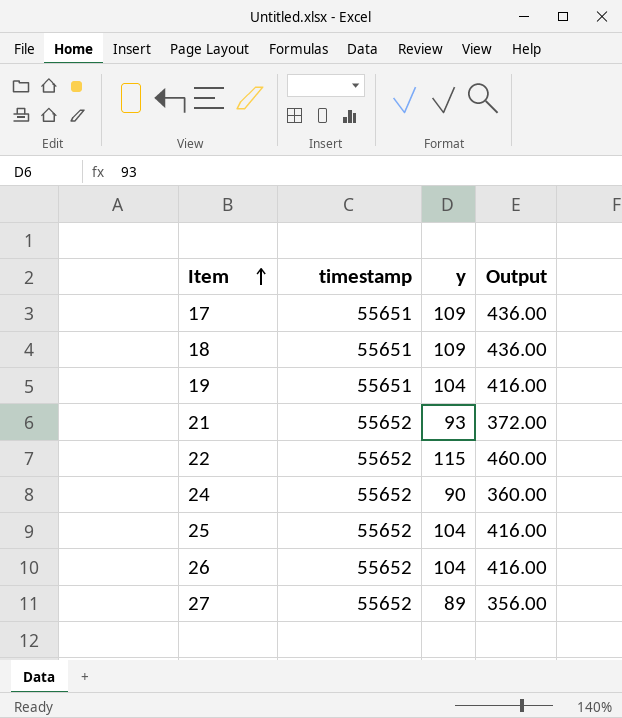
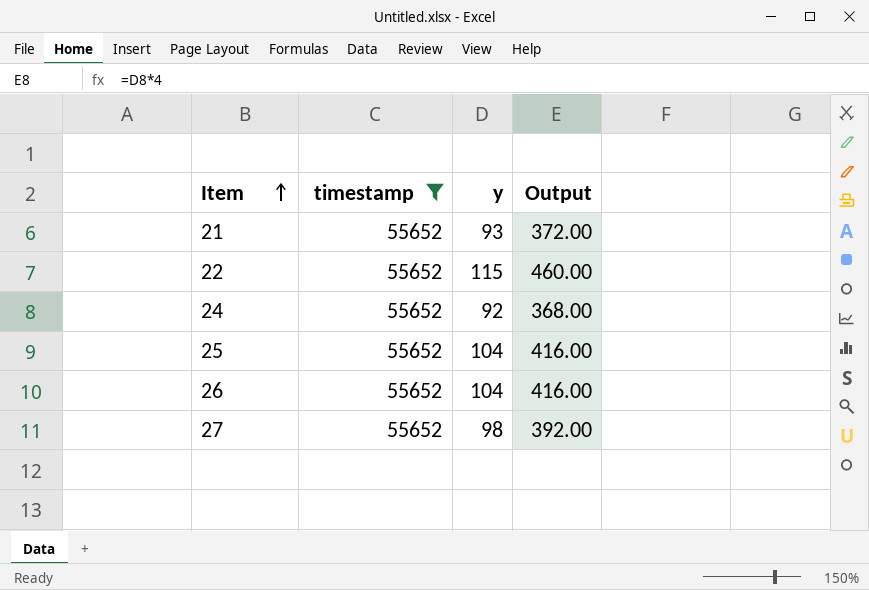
filter: none -> timestamp = 55652
24 | y: 90 -> 92
24 | Output: 360.00 -> 368.00
27 | y: 89 -> 98
27 | Output: 356.00 -> 392.00

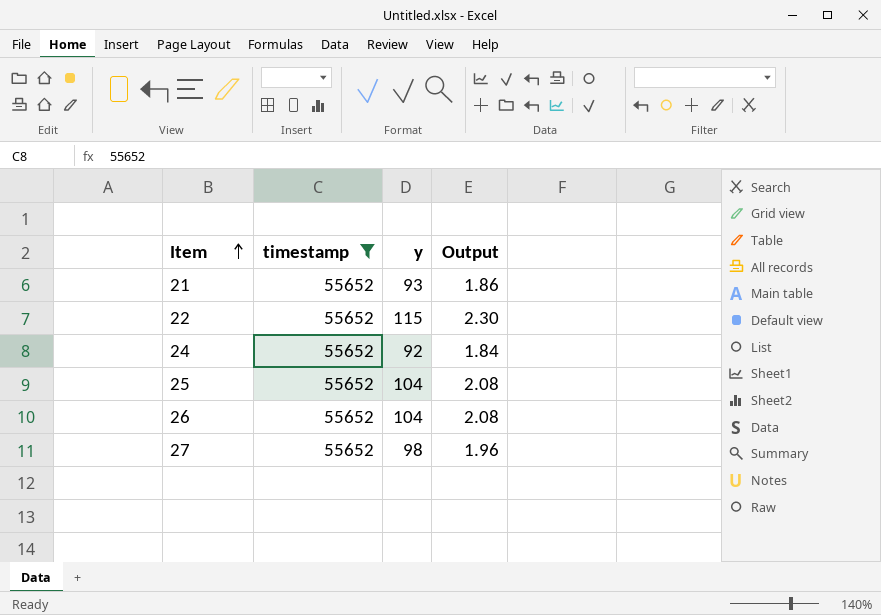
column Output | formula: [y] * 4 -> [y] * 0.02

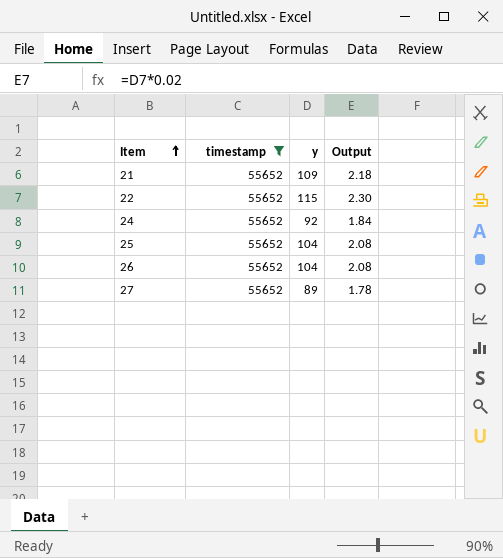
21 | y: 93 -> 109
21 | Output: 1.86 -> 2.18
27 | y: 98 -> 89
27 | Output: 1.96 -> 1.78

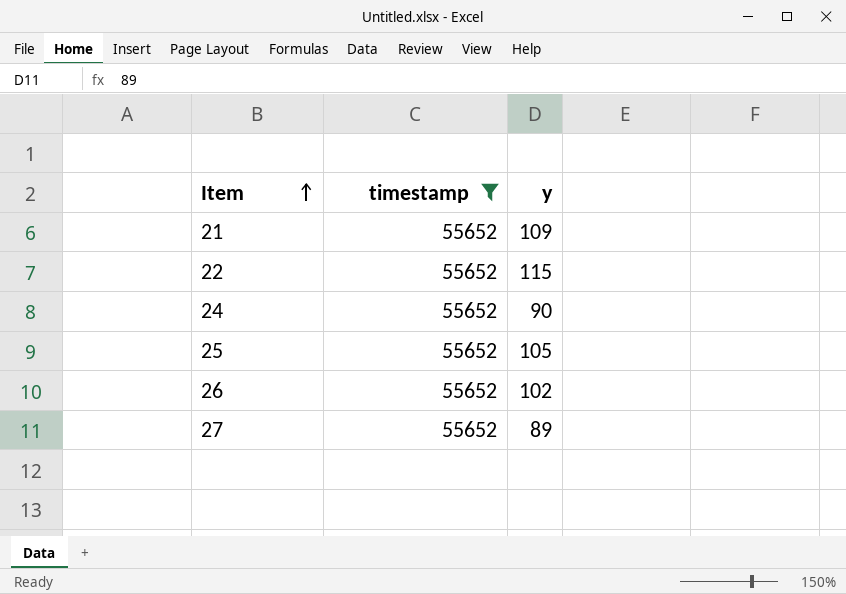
column Output | formula: [y] * 0.02 -> none
24 | y: 92 -> 90
25 | y: 104 -> 105
26 | y: 104 -> 102

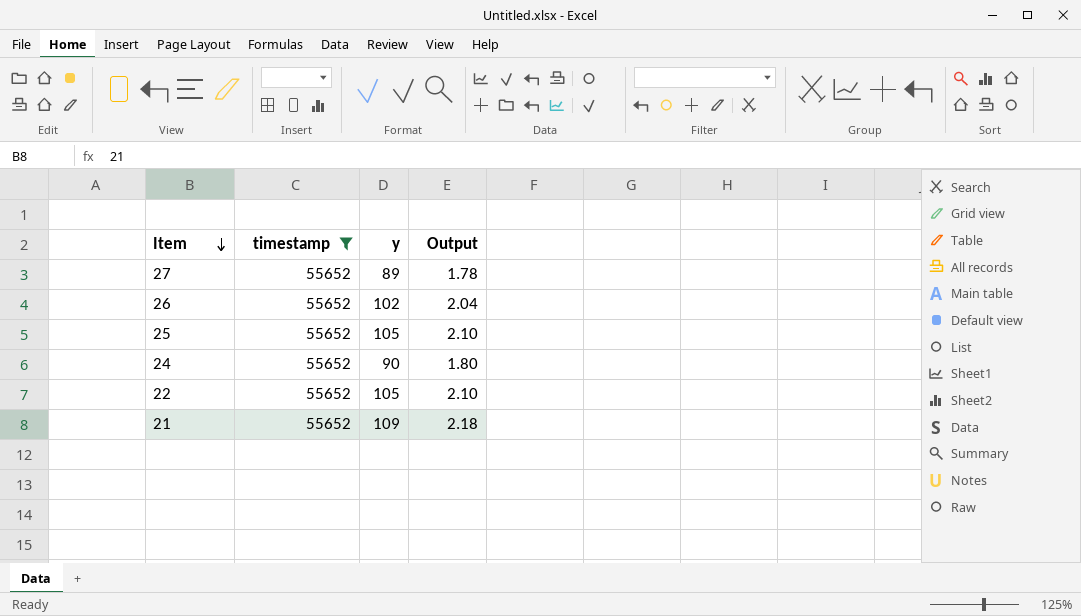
row order: Item ascending -> Item descending
column Output | formula: none -> [y] * 0.02
22 | y: 115 -> 105

